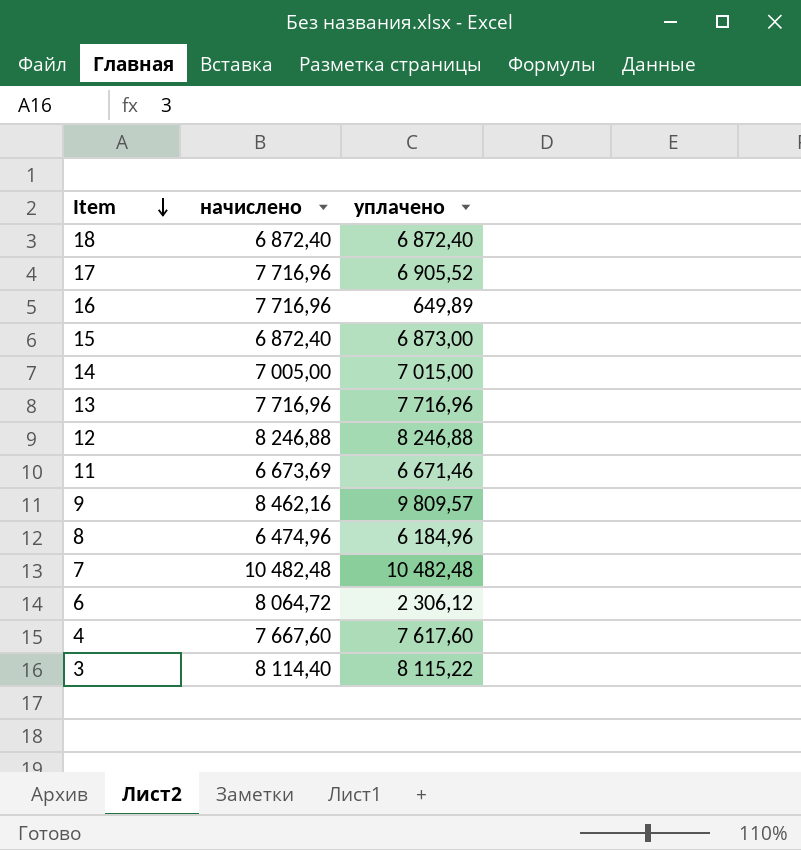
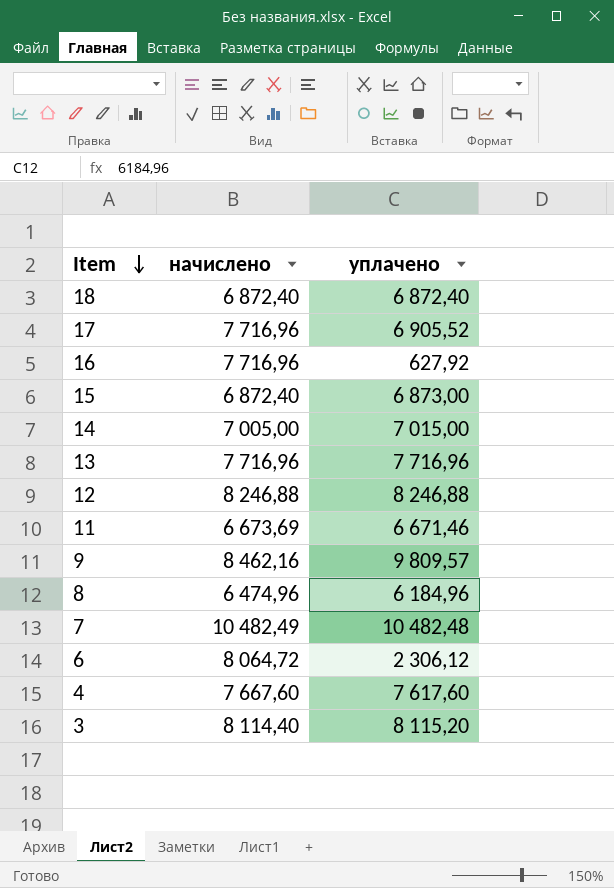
16 | уплачено: 649,89 -> 627,92
7 | начислено: 10 482,48 -> 10 482,49
3 | уплачено: 8 115,22 -> 8 115,20

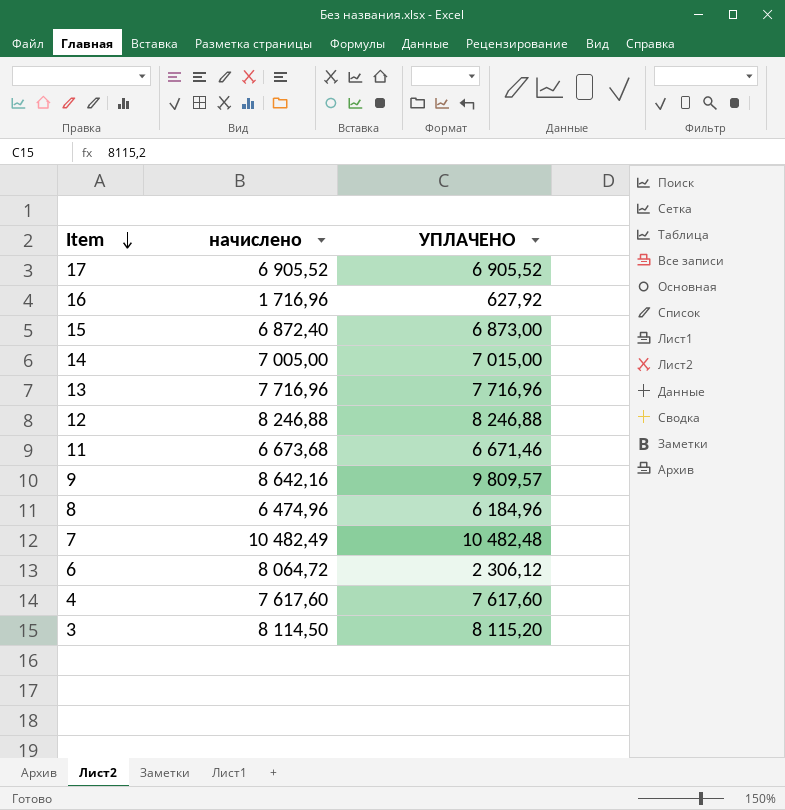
column name: уплачено -> УПЛАЧЕНО
row 18: 6 872,40 | 6 872,40 -> none
17 | начислено: 7 716,96 -> 6 905,52
16 | начислено: 7 716,96 -> 1 716,96
11 | начислено: 6 673,69 -> 6 673,68
9 | начислено: 8 462,16 -> 8 642,16
4 | начислено: 7 667,60 -> 7 617,60
3 | начислено: 8 114,40 -> 8 114,50

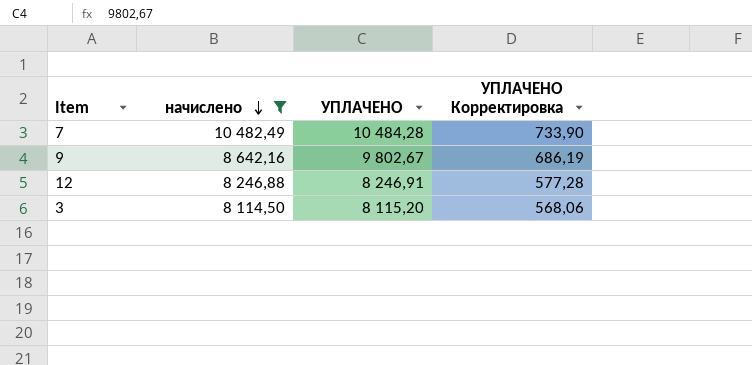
filter: none -> начислено >= 8 114,50
row order: Item descending -> начислено descending
column УПЛАЧЕНО Корректировка | formula: none -> [УПЛАЧЕНО] * 0,07
7 | УПЛАЧЕНО: 10 482,48 -> 10 484,28
9 | УПЛАЧЕНО: 9 809,57 -> 9 802,67
12 | УПЛАЧЕНО: 8 246,88 -> 8 246,91

